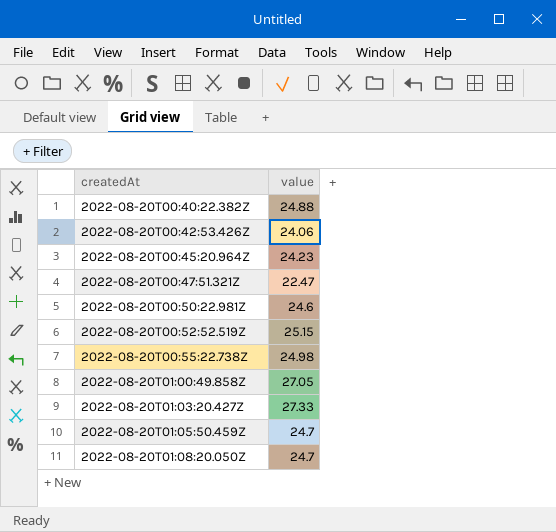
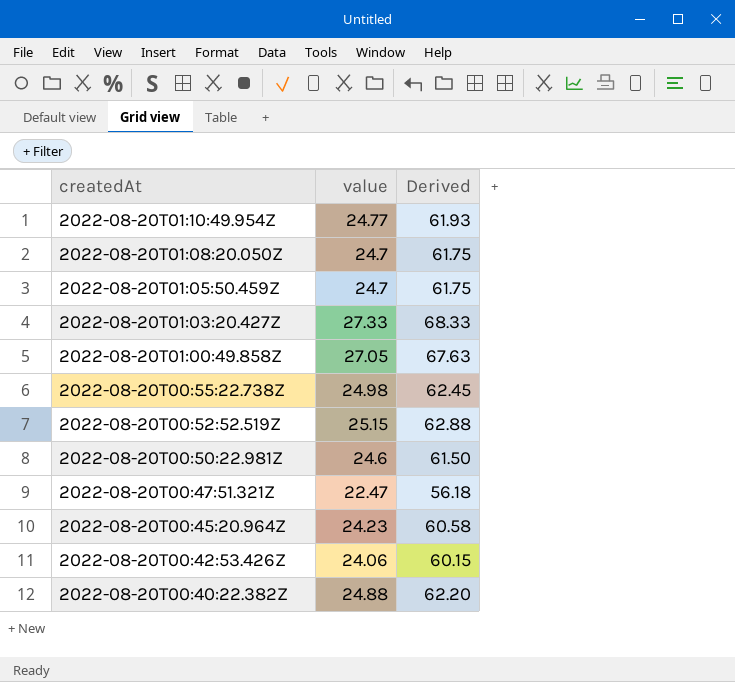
row order: createdAt ascending -> createdAt descending
column Derived | formula: none -> [value] * 2.5
row 2022-08-20T01:10:49.954Z: none -> 24.77 | 61.93

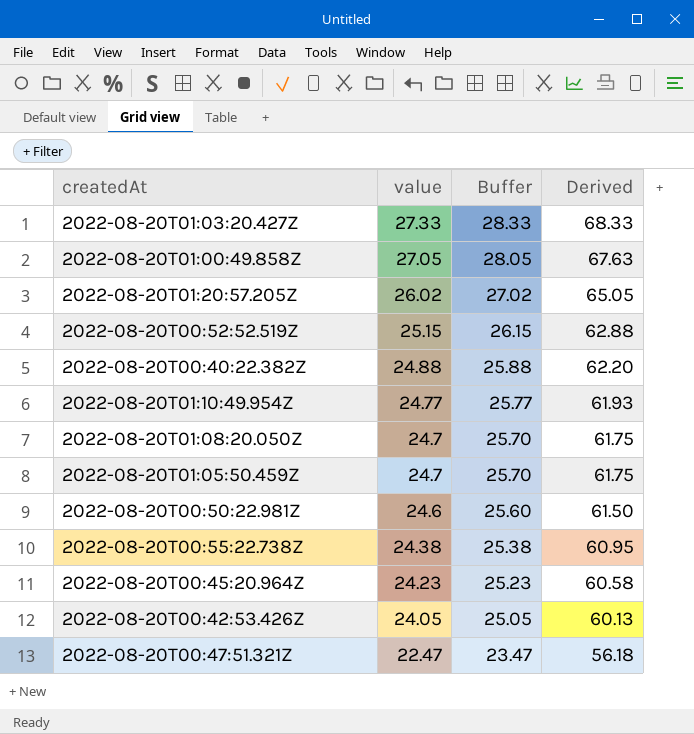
row order: createdAt descending -> value descending
column Buffer | formula: none -> [value] + 1
row 2022-08-20T01:20:57.205Z: none -> 26.02 | 27.02 | 65.05
2022-08-20T00:55:22.738Z | value: 24.98 -> 24.38
2022-08-20T00:55:22.738Z | Derived: 62.45 -> 60.95
2022-08-20T00:42:53.426Z | value: 24.06 -> 24.05
2022-08-20T00:42:53.426Z | Derived: 60.15 -> 60.13

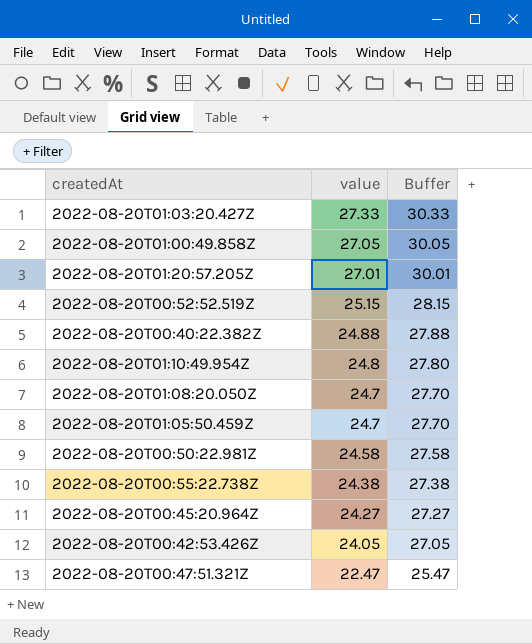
column Derived | formula: [value] * 2.5 -> none
column Buffer | formula: [value] + 1 -> [value] + 3
2022-08-20T01:20:57.205Z | value: 26.02 -> 27.01
2022-08-20T01:10:49.954Z | value: 24.77 -> 24.8
2022-08-20T00:50:22.981Z | value: 24.6 -> 24.58
2022-08-20T00:45:20.964Z | value: 24.23 -> 24.27

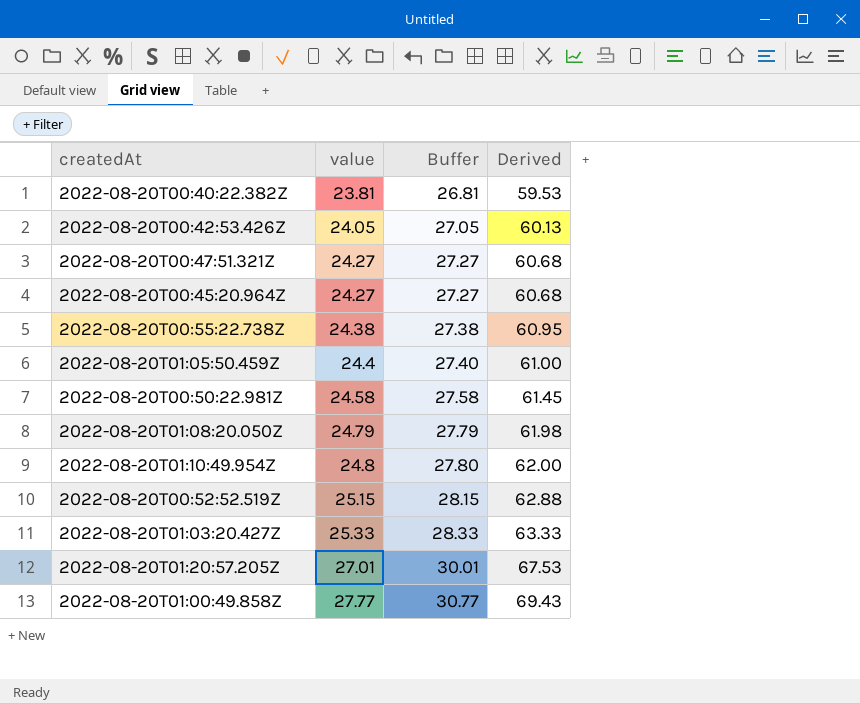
row order: value descending -> value ascending
column Derived | formula: none -> [value] * 2.5
2022-08-20T00:40:22.382Z | value: 24.88 -> 23.81
2022-08-20T00:40:22.382Z | Buffer: 27.88 -> 26.81
2022-08-20T00:47:51.321Z | value: 22.47 -> 24.27
2022-08-20T00:47:51.321Z | Buffer: 25.47 -> 27.27
2022-08-20T01:05:50.459Z | value: 24.7 -> 24.4
2022-08-20T01:05:50.459Z | Buffer: 27.70 -> 27.40
2022-08-20T01:08:20.050Z | value: 24.7 -> 24.79
2022-08-20T01:08:20.050Z | Buffer: 27.70 -> 27.79
2022-08-20T01:03:20.427Z | value: 27.33 -> 25.33
2022-08-20T01:03:20.427Z | Buffer: 30.33 -> 28.33
2022-08-20T01:00:49.858Z | value: 27.05 -> 27.77
2022-08-20T01:00:49.858Z | Buffer: 30.05 -> 30.77

